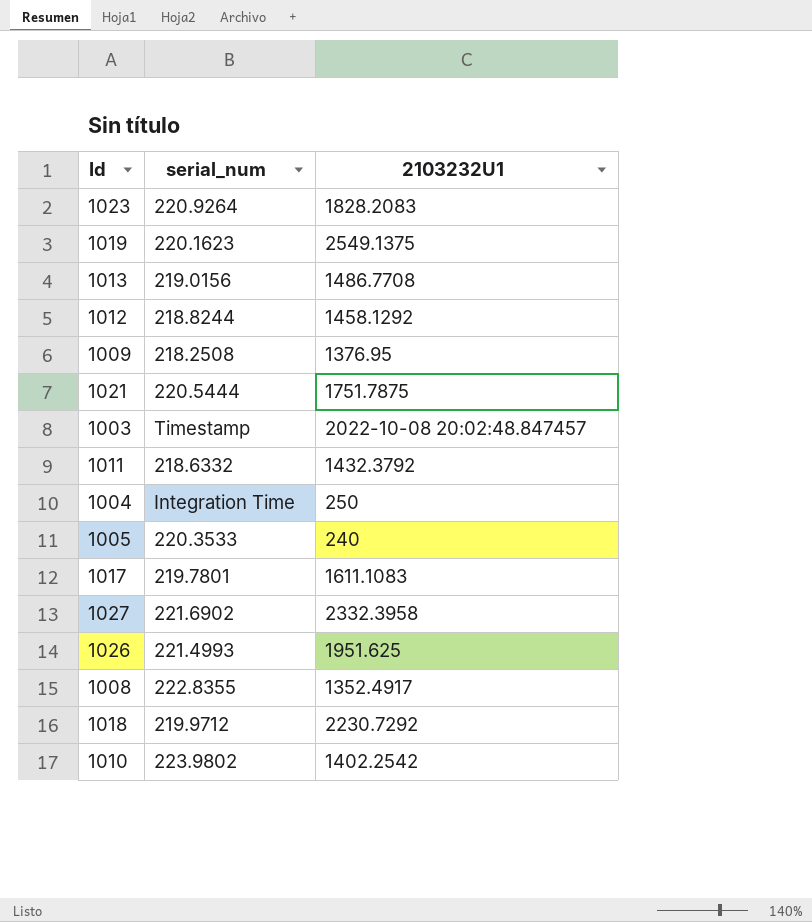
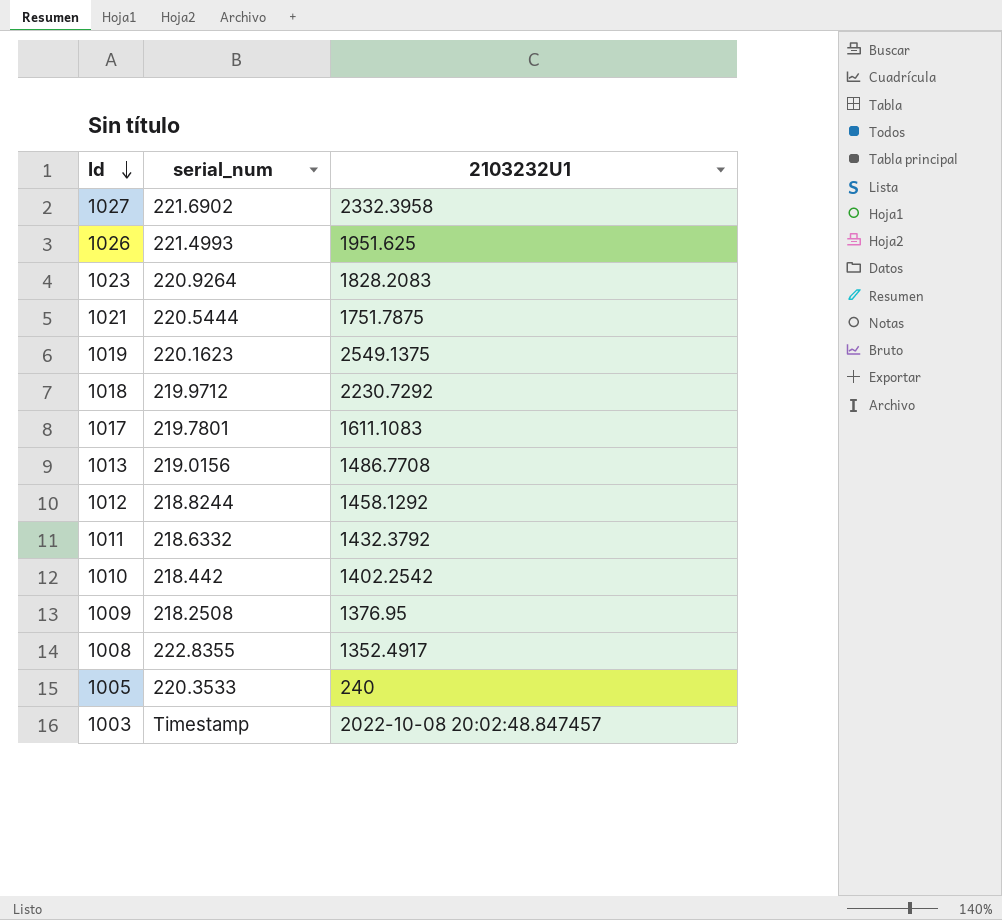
row order: none -> Id descending
row 1004: Integration Time | 250 -> none
1010 | serial_num: 223.9802 -> 218.442

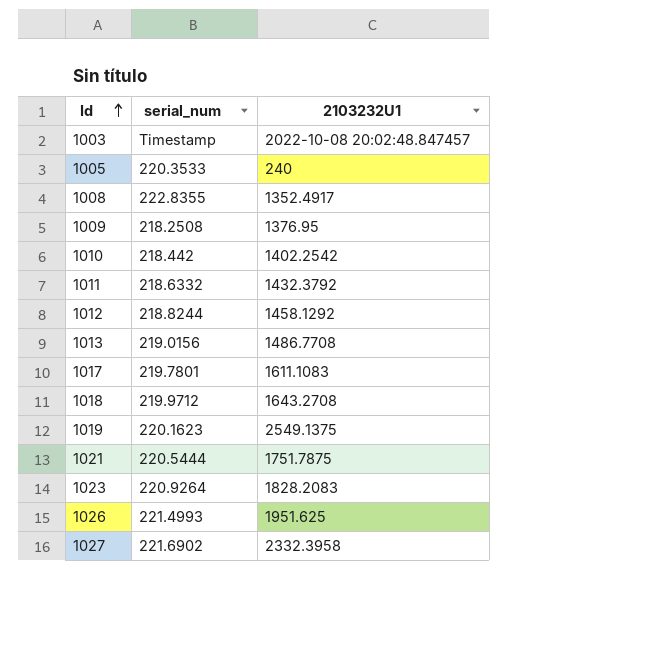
row order: Id descending -> Id ascending
1018 | 2103232U1: 2230.7292 -> 1643.2708

